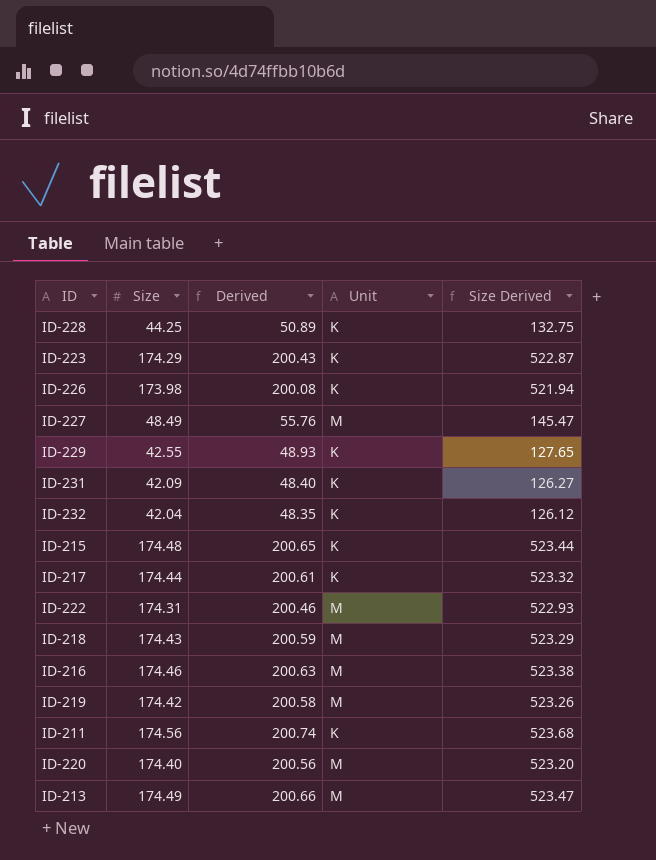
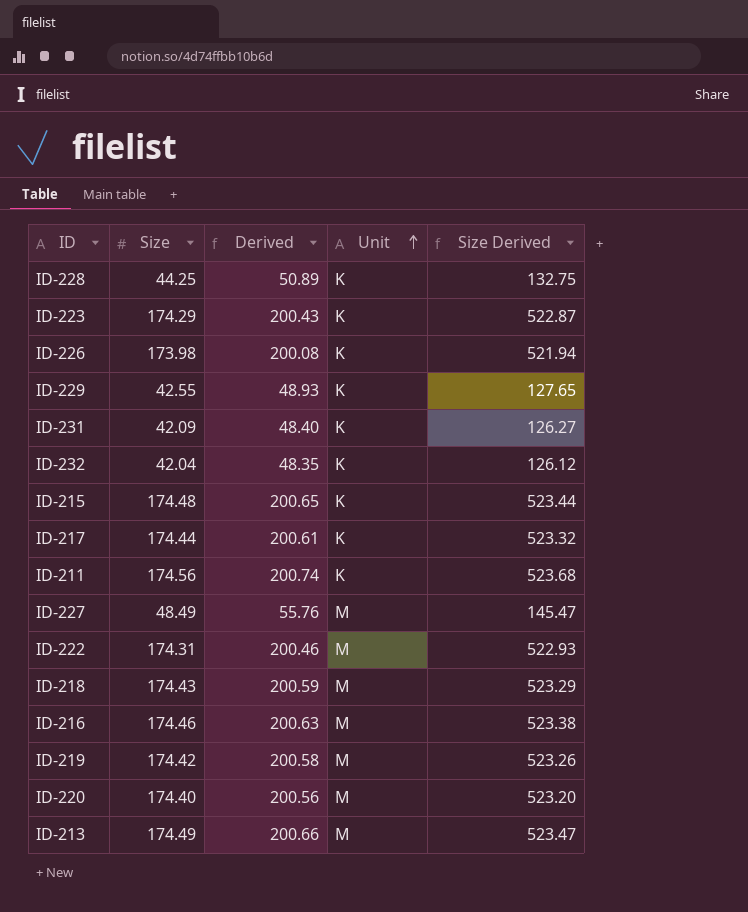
row order: none -> Unit ascending

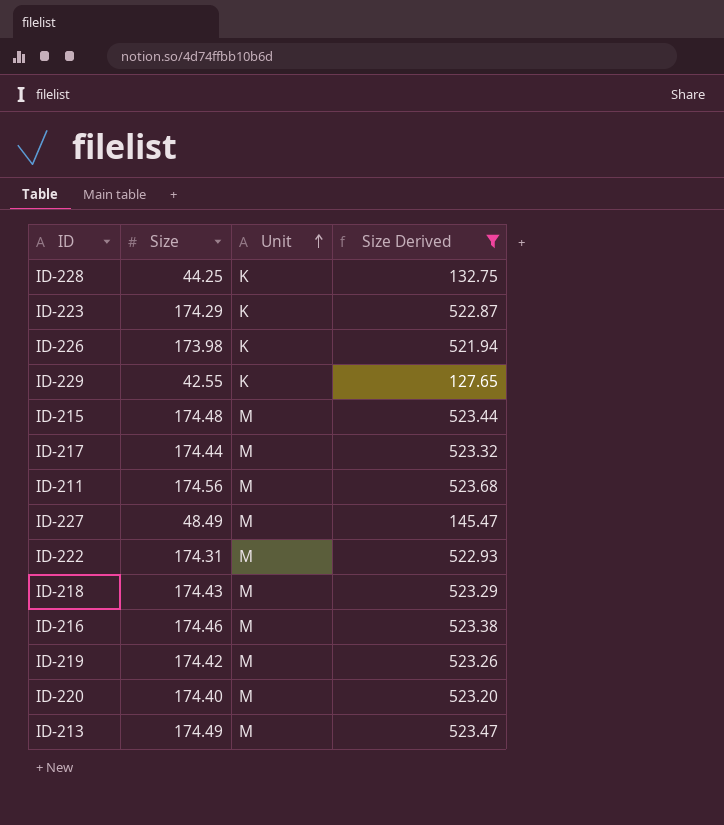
filter: none -> Size Derived >= 127.65
column Derived | formula: [Size] * 1.15 -> none
ID-215 | Unit: K -> M
ID-217 | Unit: K -> M
ID-211 | Unit: K -> M

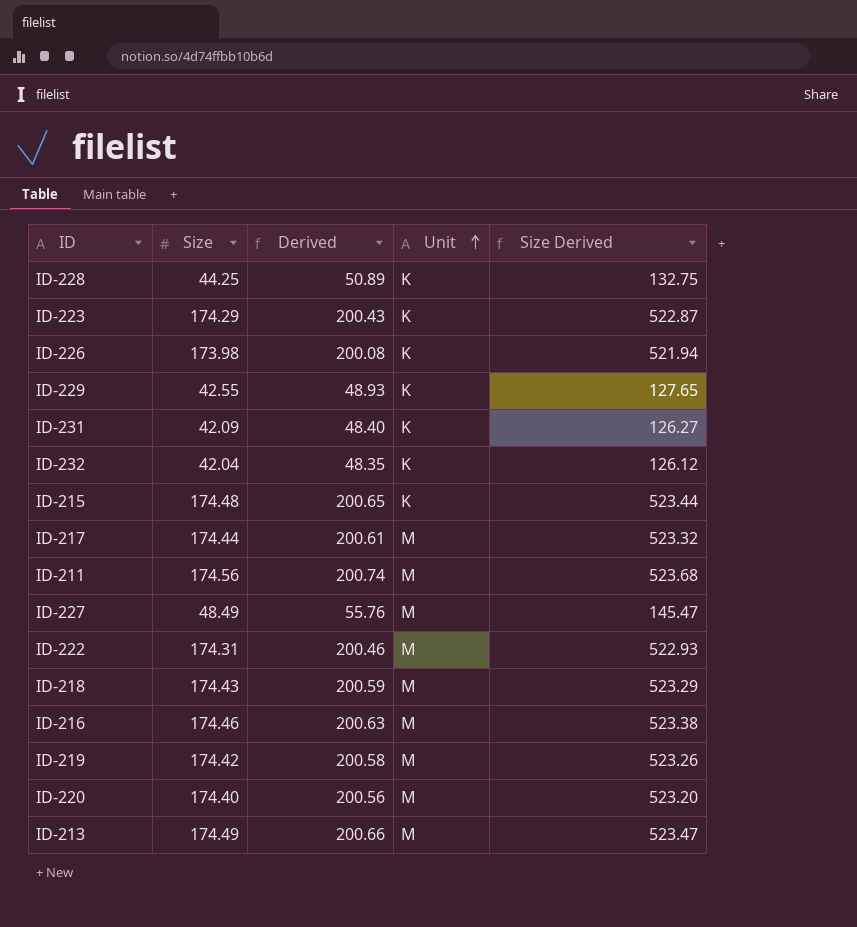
filter: Size Derived >= 127.65 -> none
column Derived | formula: none -> [Size] * 1.15
ID-215 | Unit: M -> K

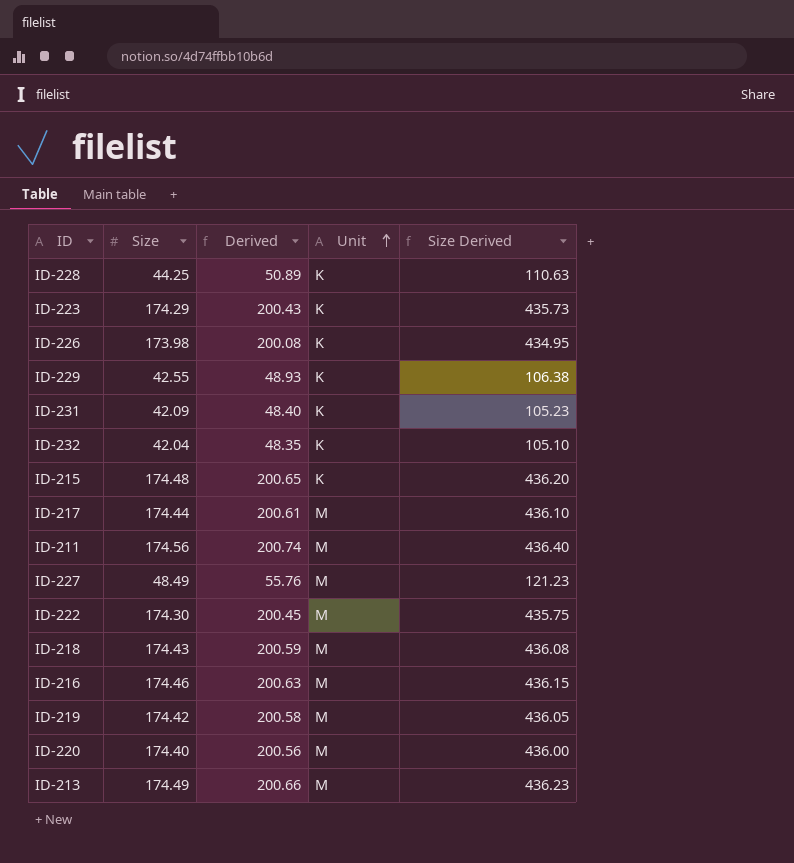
column Size Derived | formula: [Size] * 3 -> [Size] * 2.5
ID-222 | Size: 174.31 -> 174.30
ID-222 | Derived: 200.46 -> 200.45

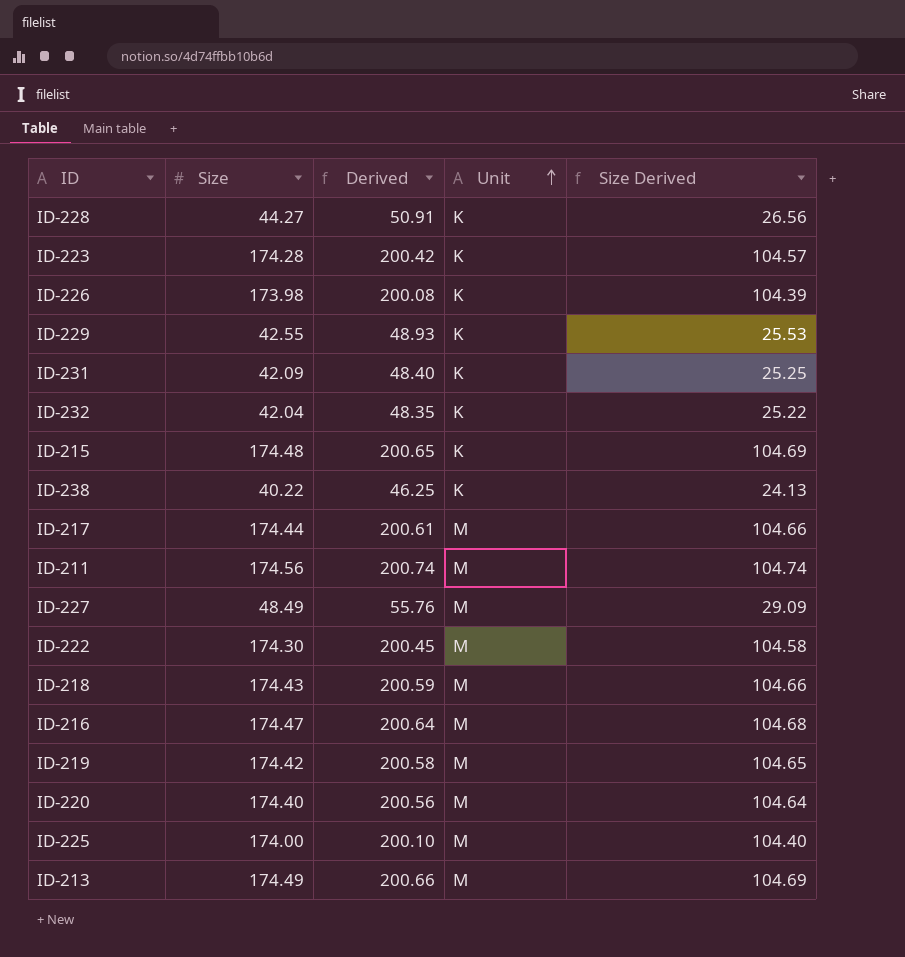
column Size Derived | formula: [Size] * 2.5 -> [Size] * 0.6
ID-228 | Size: 44.25 -> 44.27
ID-228 | Derived: 50.89 -> 50.91
ID-223 | Size: 174.29 -> 174.28
ID-223 | Derived: 200.43 -> 200.42
row ID-238: none -> 40.22 | 46.25 | K | 24.13
ID-216 | Size: 174.46 -> 174.47
ID-216 | Derived: 200.63 -> 200.64
row ID-225: none -> 174.00 | 200.10 | M | 104.40

